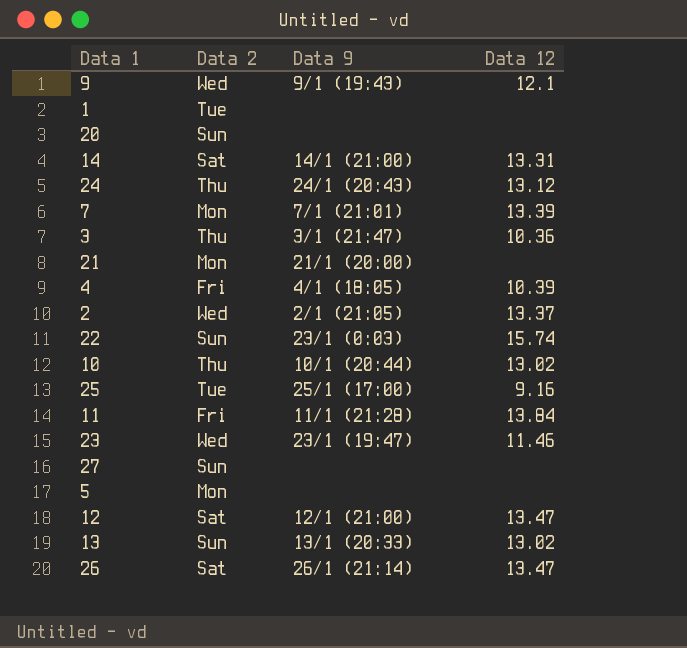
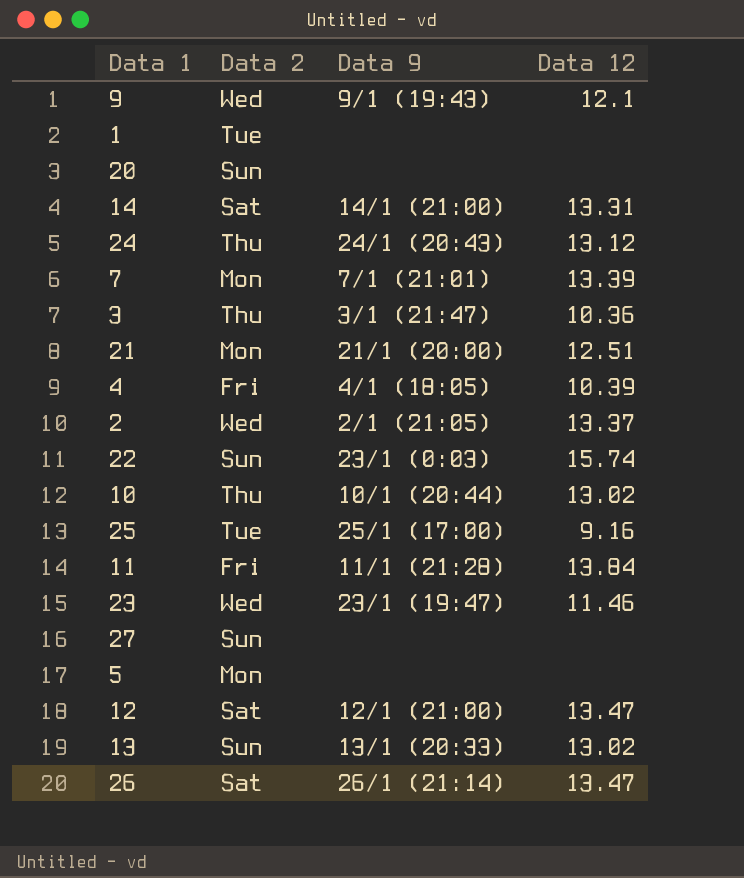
21 | Data 12: none -> 12.51

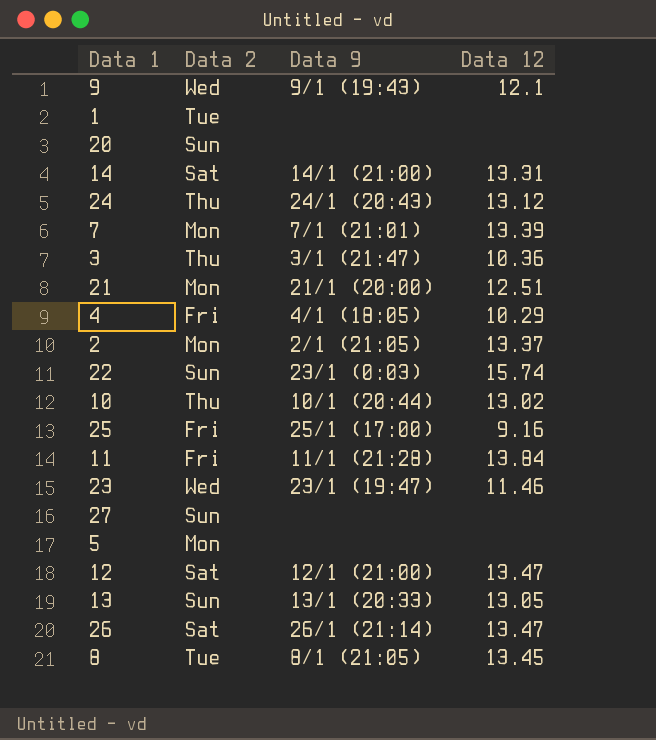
4 | Data 12: 10.39 -> 10.29
2 | Data 2: Wed -> Mon
25 | Data 2: Tue -> Fri
13 | Data 12: 13.02 -> 13.05
row 8: none -> Tue | 8/1 (21:05) | 13.45

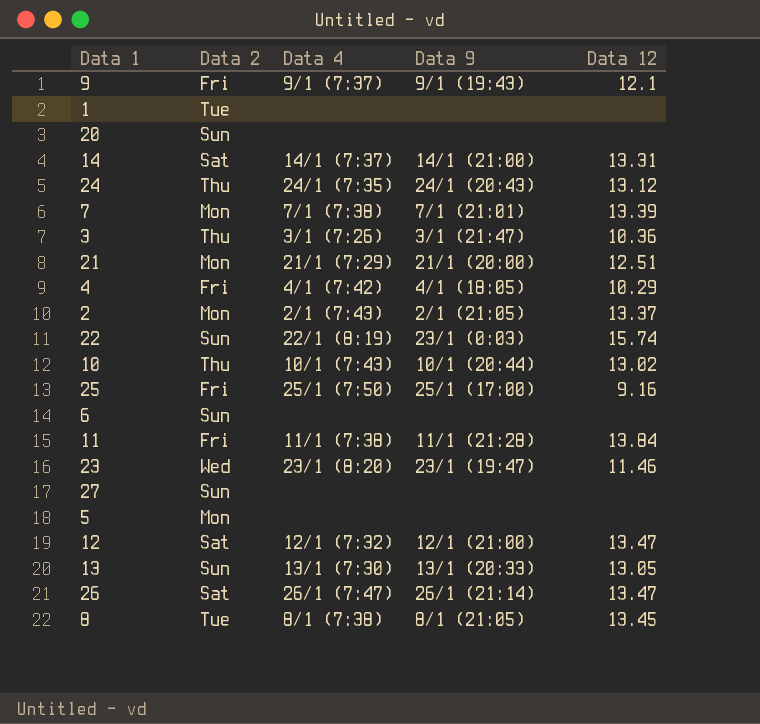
column Data 4 | position: none -> 3
9 | Data 2: Wed -> Fri
row 6: none -> Sun | none | none | none

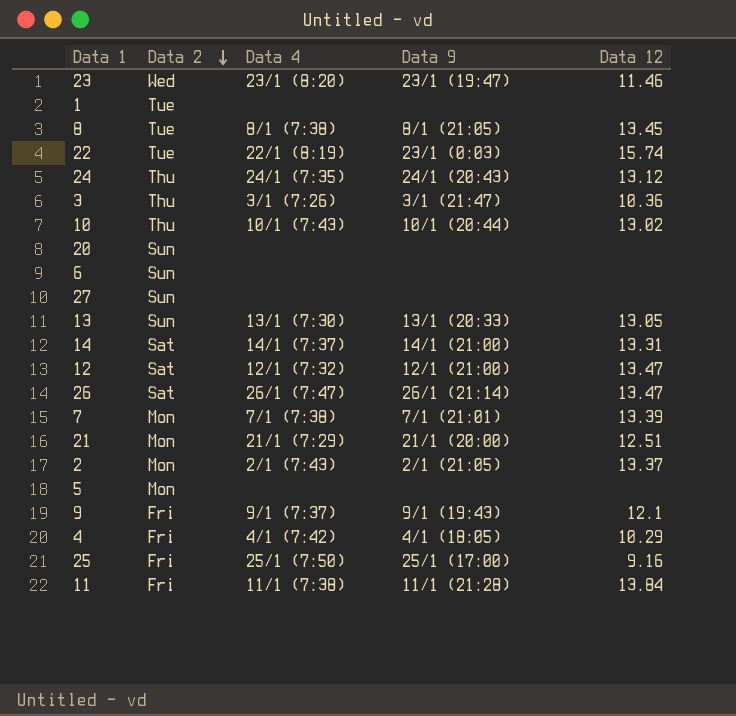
row order: none -> Data 2 descending
22 | Data 2: Sun -> Tue

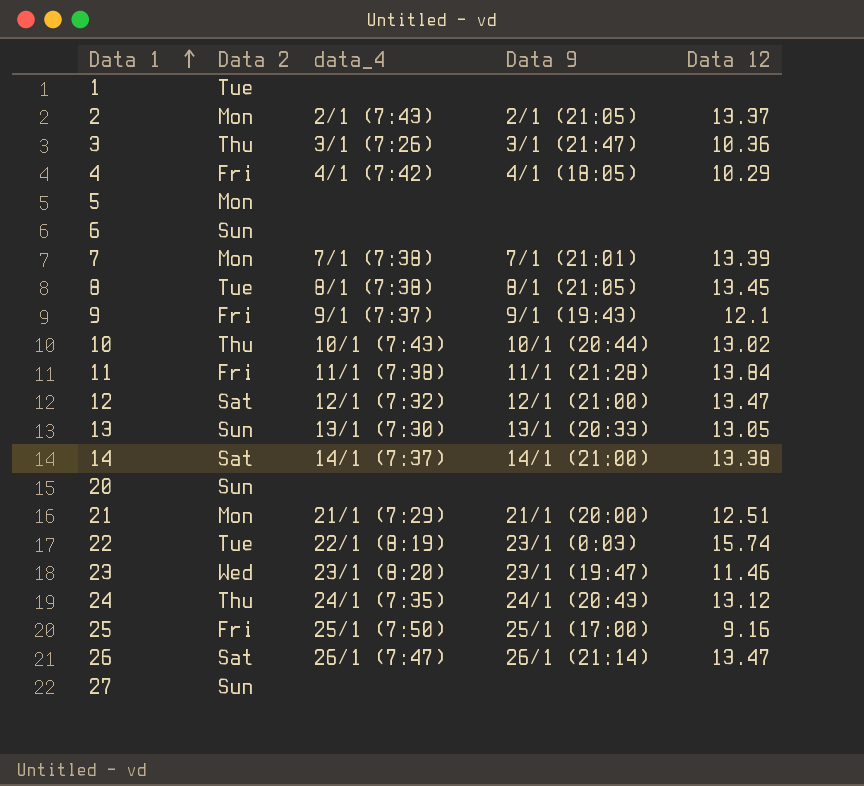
row order: Data 2 descending -> Data 1 ascending
column name: Data 4 -> data_4
14 | Data 12: 13.31 -> 13.38

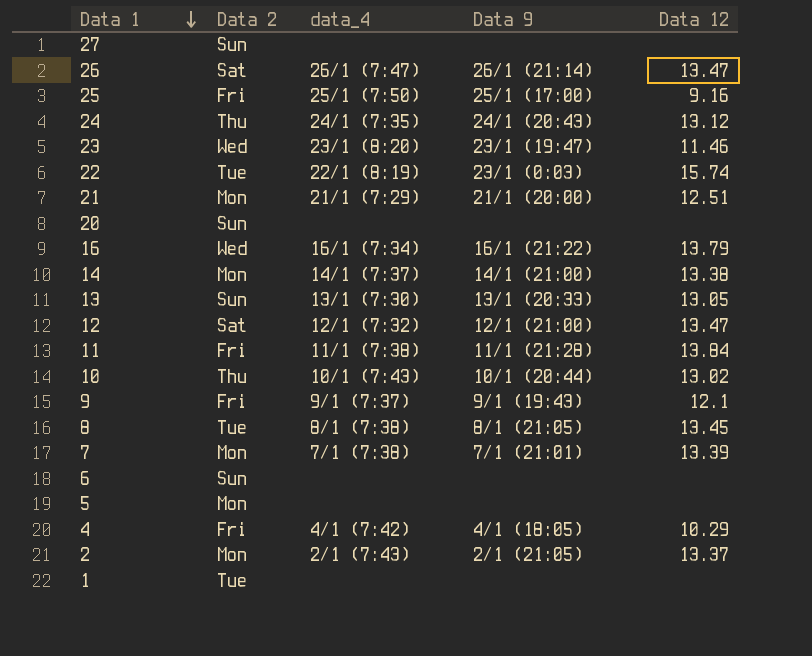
row order: Data 1 ascending -> Data 1 descending
row 3: Thu | 3/1 (7:26) | 3/1 (21:47) | 10.36 -> none
row 16: none -> Wed | 16/1 (7:34) | 16/1 (21:22) | 13.79
14 | Data 2: Sat -> Mon

